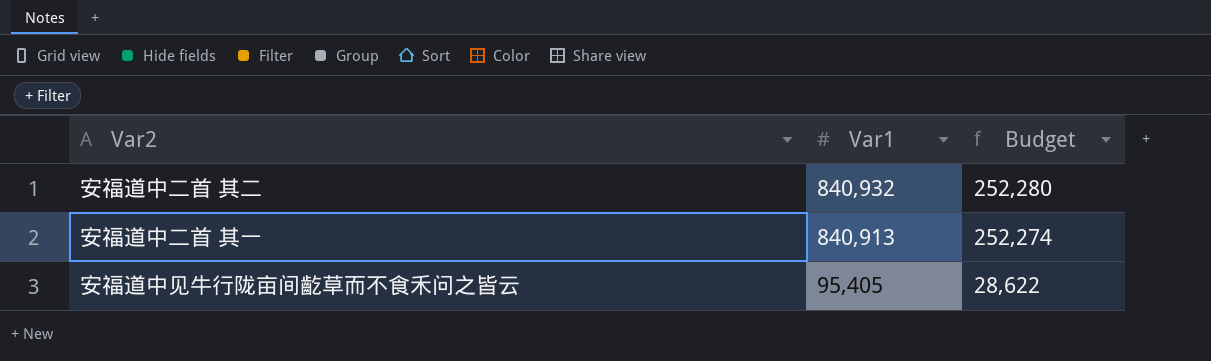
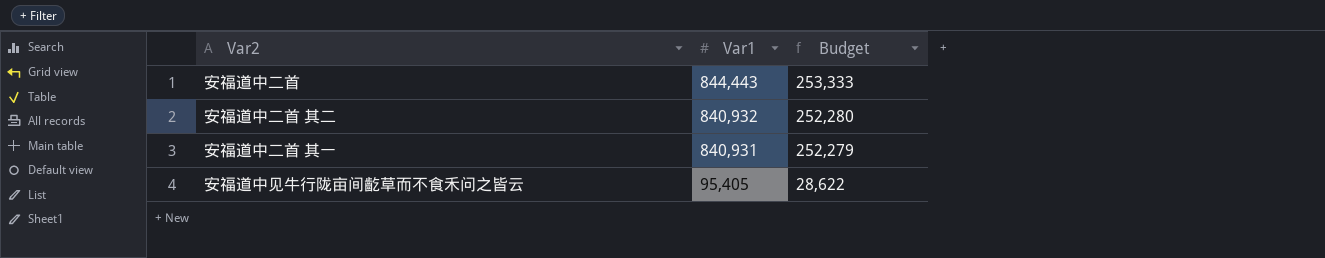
row 安福道中二首: none -> 844,443 | 253,333
安福道中二首 其一 | Var1: 840,913 -> 840,931
安福道中二首 其一 | Budget: 252,274 -> 252,279

